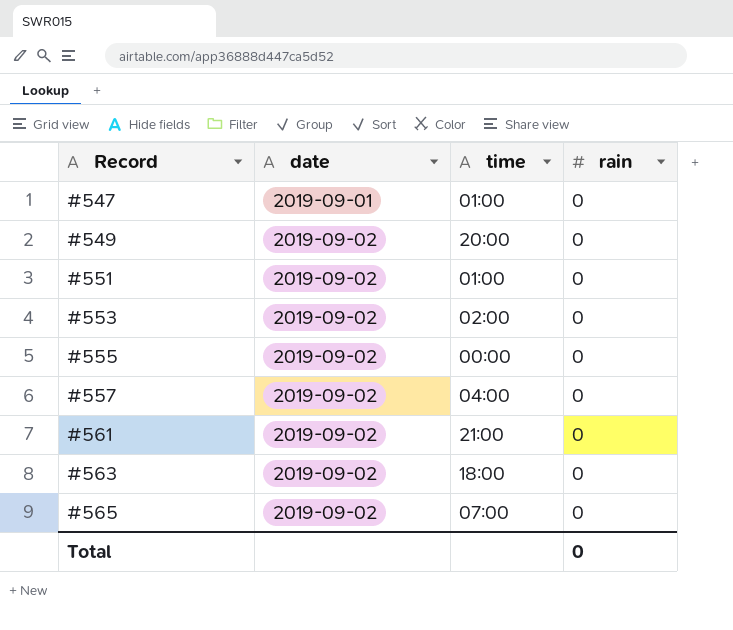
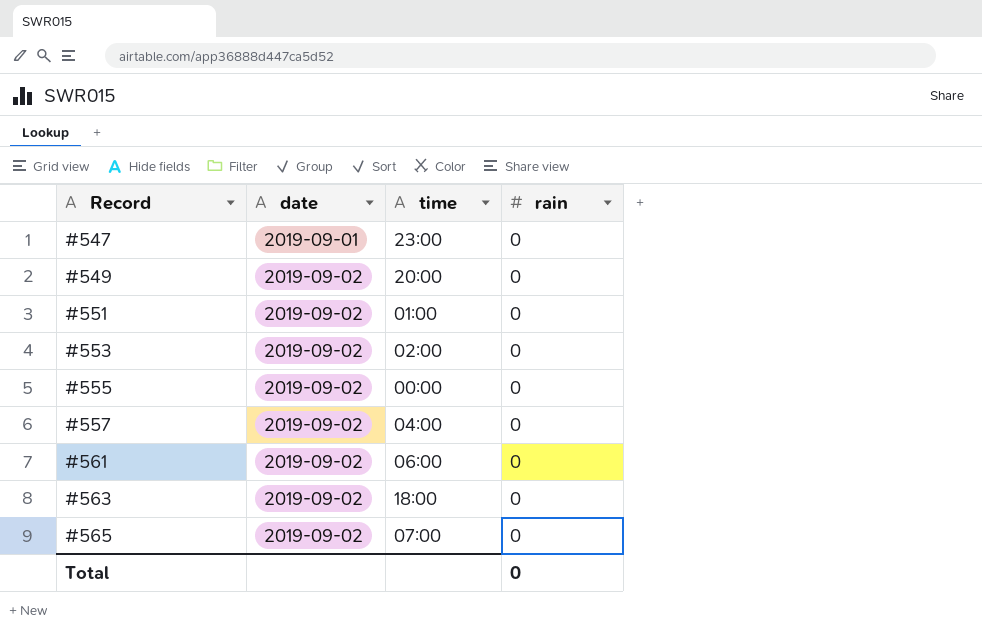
#547 | time: 01:00 -> 23:00
#561 | time: 21:00 -> 06:00

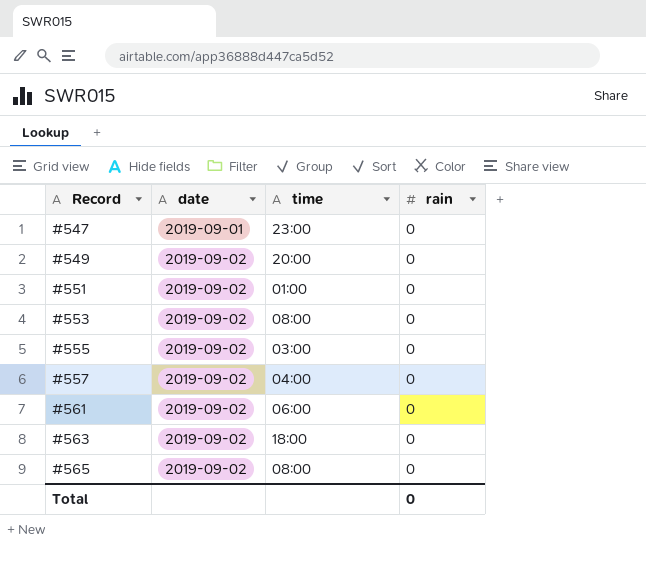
#553 | time: 02:00 -> 08:00
#555 | time: 00:00 -> 03:00
#565 | time: 07:00 -> 08:00

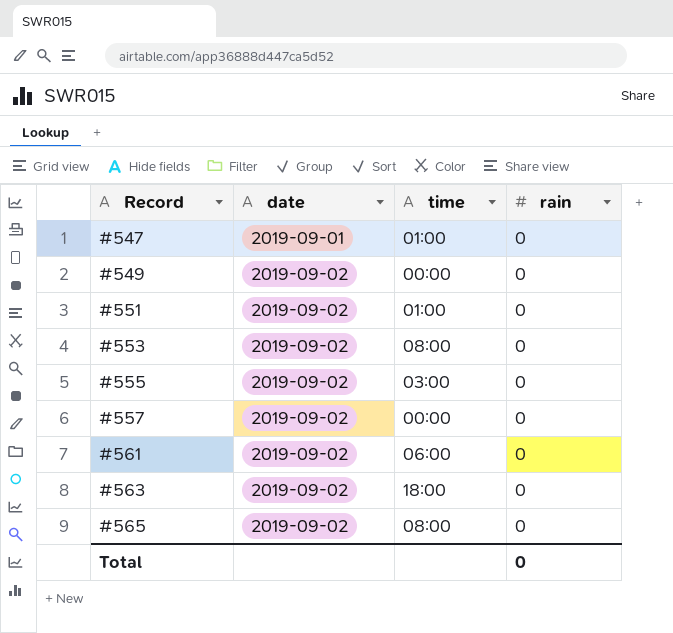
#547 | time: 23:00 -> 01:00
#549 | time: 20:00 -> 00:00
#557 | time: 04:00 -> 00:00

